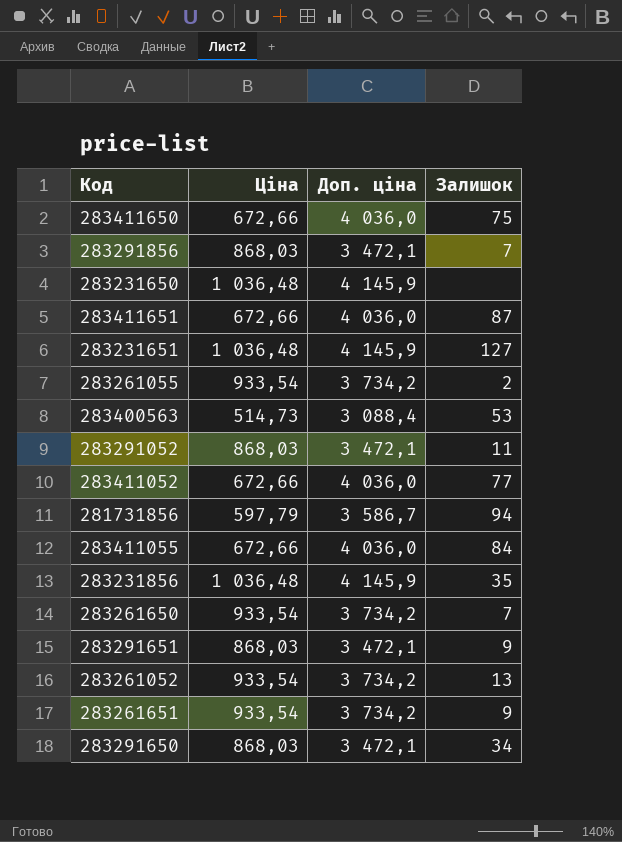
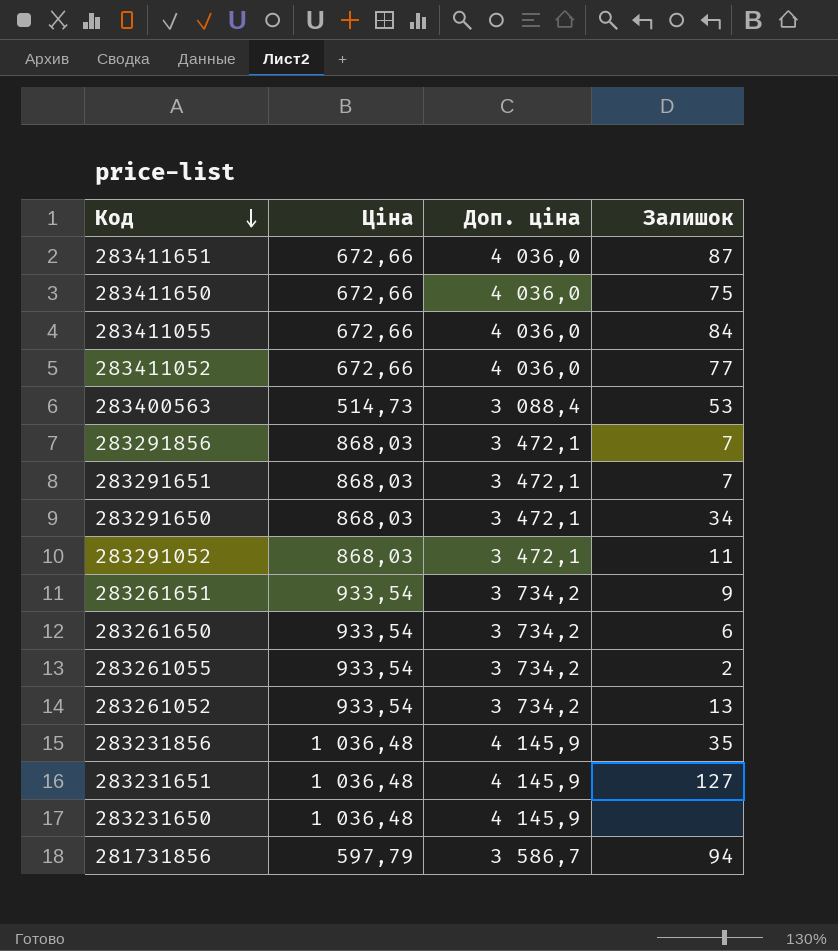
row order: none -> Код descending
283291651 | Залишок: 9 -> 7
283261650 | Залишок: 7 -> 6

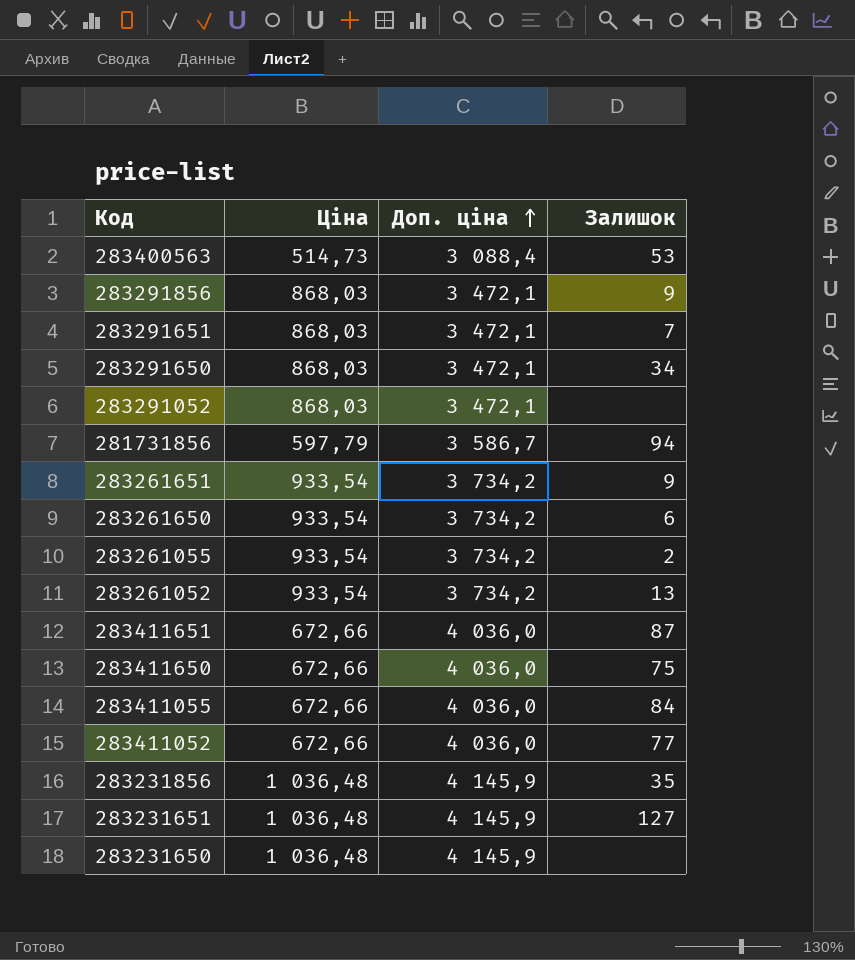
row order: Код descending -> Доп. ціна ascending
283291856 | Залишок: 7 -> 9
283291052 | Залишок: 11 -> none

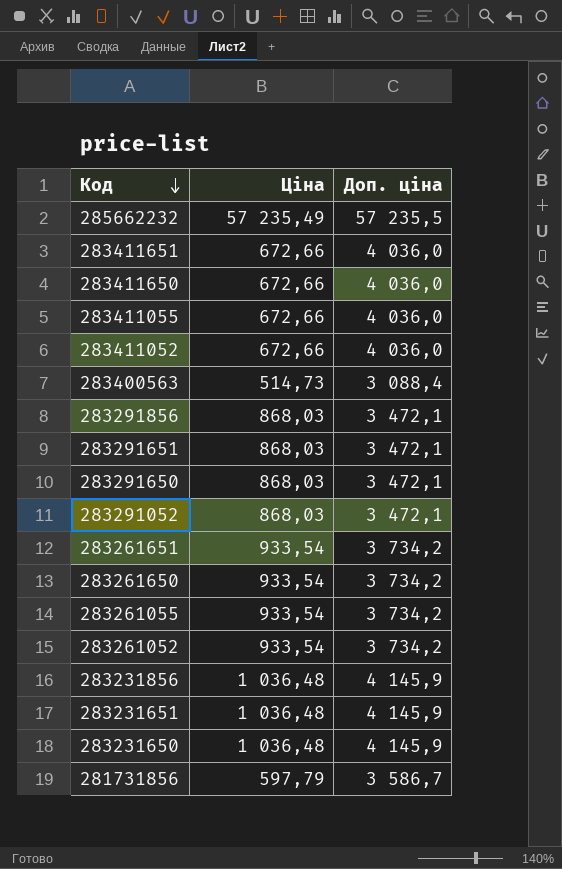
row order: Доп. ціна ascending -> Код descending
column Залишок | position: 4 -> none
row 285662232: none -> 57 235,49 | 57 235,5

